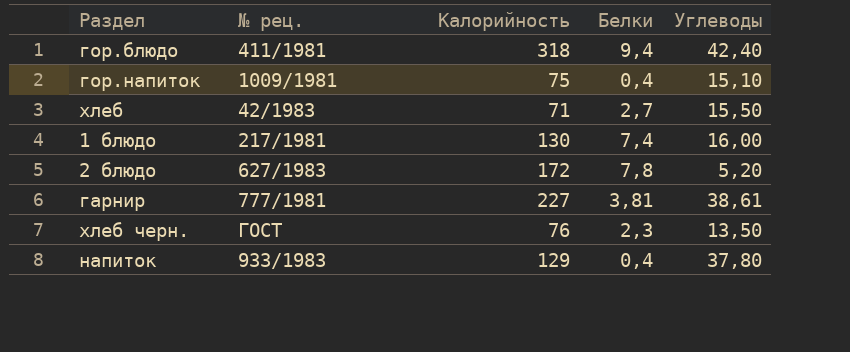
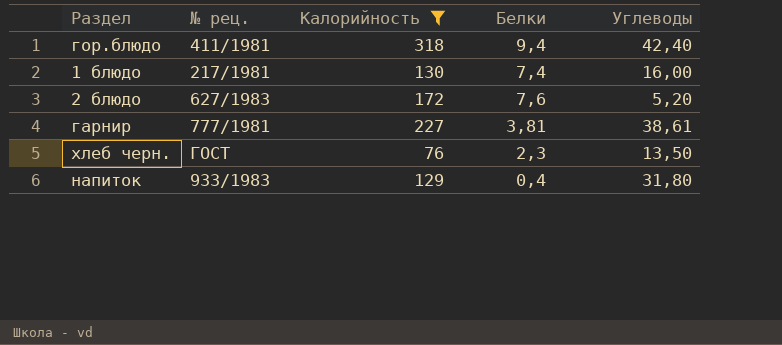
filter: none -> Калорийность >= 76
2 блюдо | Белки: 7,8 -> 7,6
напиток | Углеводы: 37,80 -> 31,80

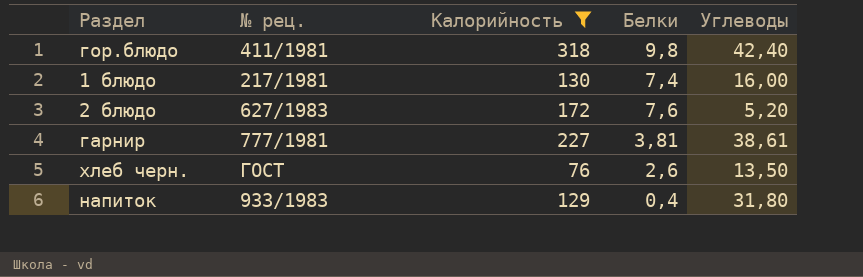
гор.блюдо | Белки: 9,4 -> 9,8
хлеб черн. | Белки: 2,3 -> 2,6

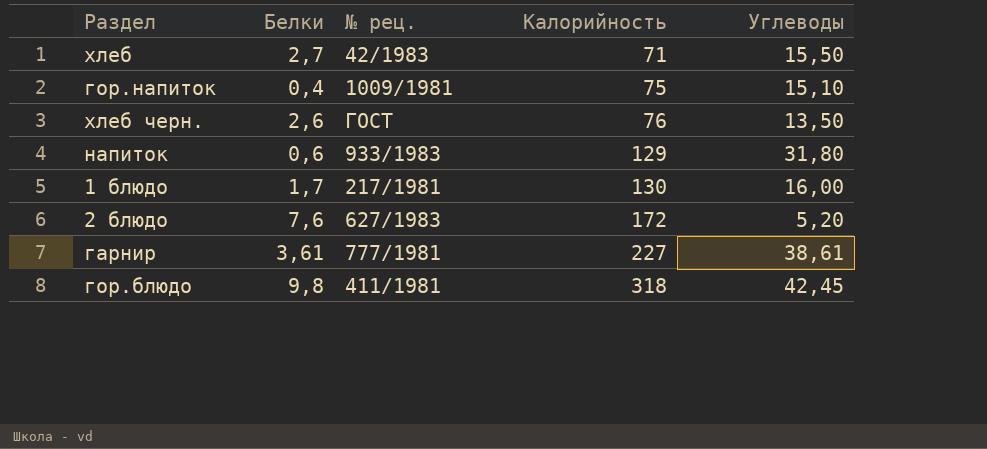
filter: Калорийность >= 76 -> none
row order: none -> Калорийность ascending
column Белки | position: 4 -> 2
напиток | Белки: 0,4 -> 0,6
1 блюдо | Белки: 7,4 -> 1,7
гарнир | Белки: 3,81 -> 3,61
гор.блюдо | Углеводы: 42,40 -> 42,45

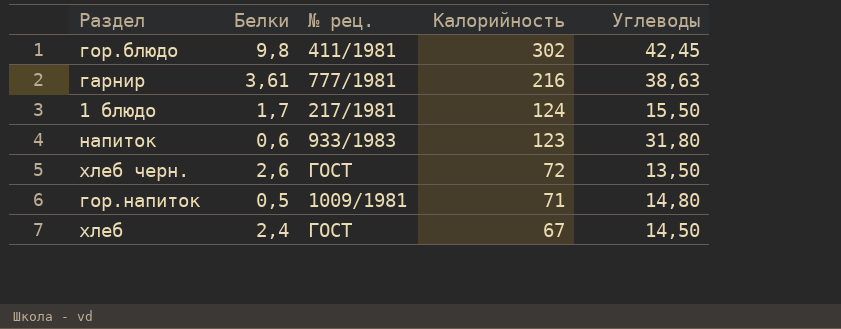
row order: Калорийность ascending -> Калорийность descending
row 2 блюдо: 7,6 | 627/1983 | 172 | 5,20 -> none
гор.блюдо | Калорийность: 318 -> 302
гарнир | Калорийность: 227 -> 216
гарнир | Углеводы: 38,61 -> 38,63
1 блюдо | Калорийность: 130 -> 124
1 блюдо | Углеводы: 16,00 -> 15,50
напиток | Калорийность: 129 -> 123
хлеб черн. | Калорийность: 76 -> 72
гор.напиток | Белки: 0,4 -> 0,5
гор.напиток | Калорийность: 75 -> 71
гор.напиток | Углеводы: 15,10 -> 14,80
хлеб | Белки: 2,7 -> 2,4
хлеб | № рец.: 42/1983 -> ГОСТ
хлеб | Калорийность: 71 -> 67
хлеб | Углеводы: 15,50 -> 14,50

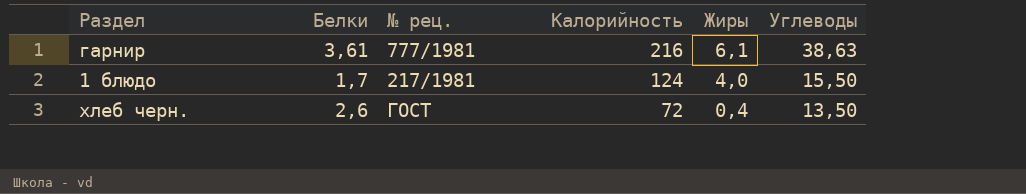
column Жиры | position: none -> 5
row гор.блюдо: 9,8 | 411/1981 | 302 | 42,45 -> none
row напиток: 0,6 | 933/1983 | 123 | 31,80 -> none
row гор.напиток: 0,5 | 1009/1981 | 71 | 14,80 -> none
row хлеб: 2,4 | ГОСТ | 67 | 14,50 -> none

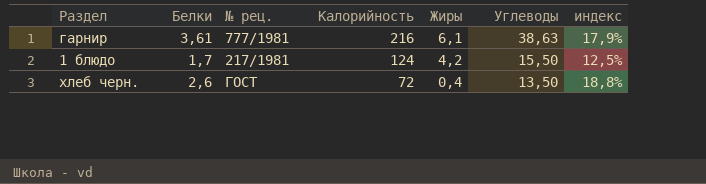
column индекс | formula: none -> [Углеводы] / [Калорийность]
1 блюдо | Жиры: 4,0 -> 4,2

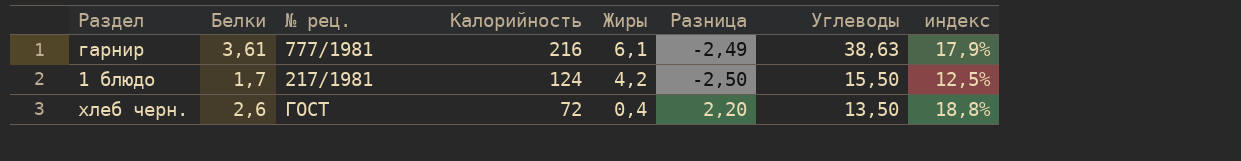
column Разница | formula: none -> [Белки] - [Жиры]

